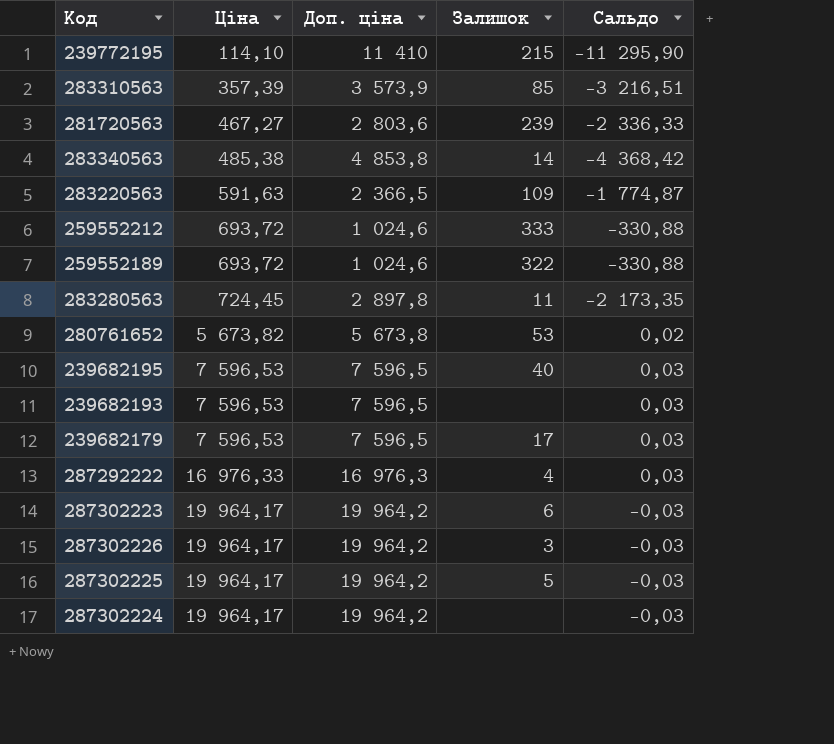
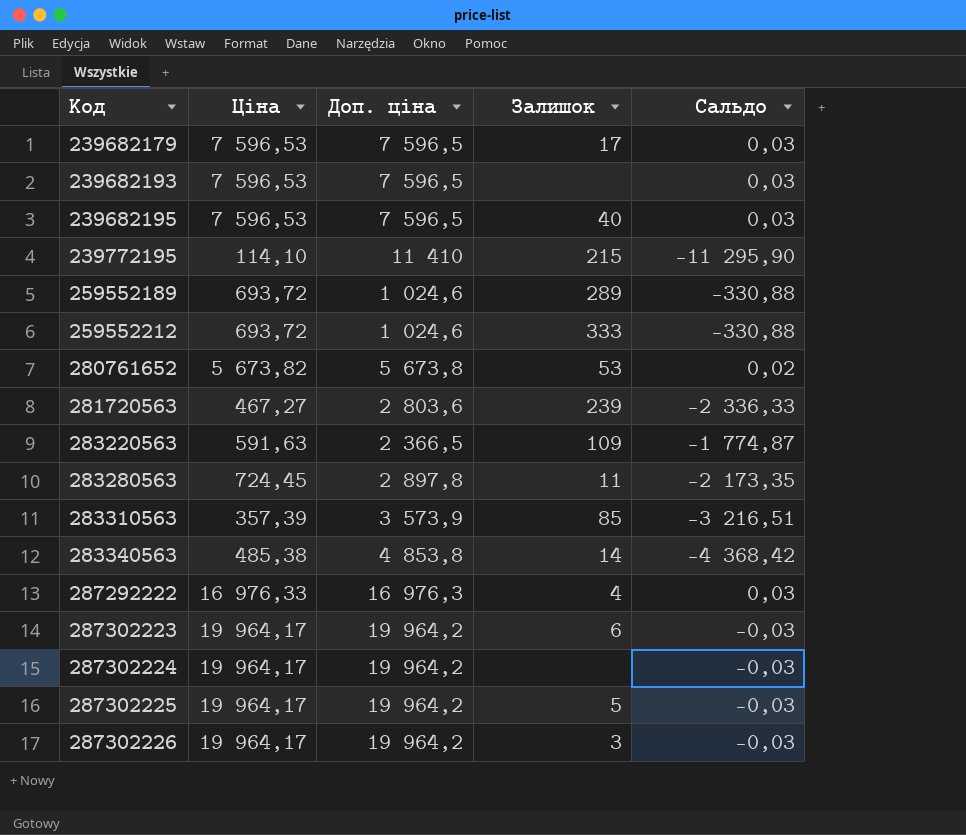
row order: Ціна ascending -> Код ascending
259552189 | Залишок: 322 -> 289

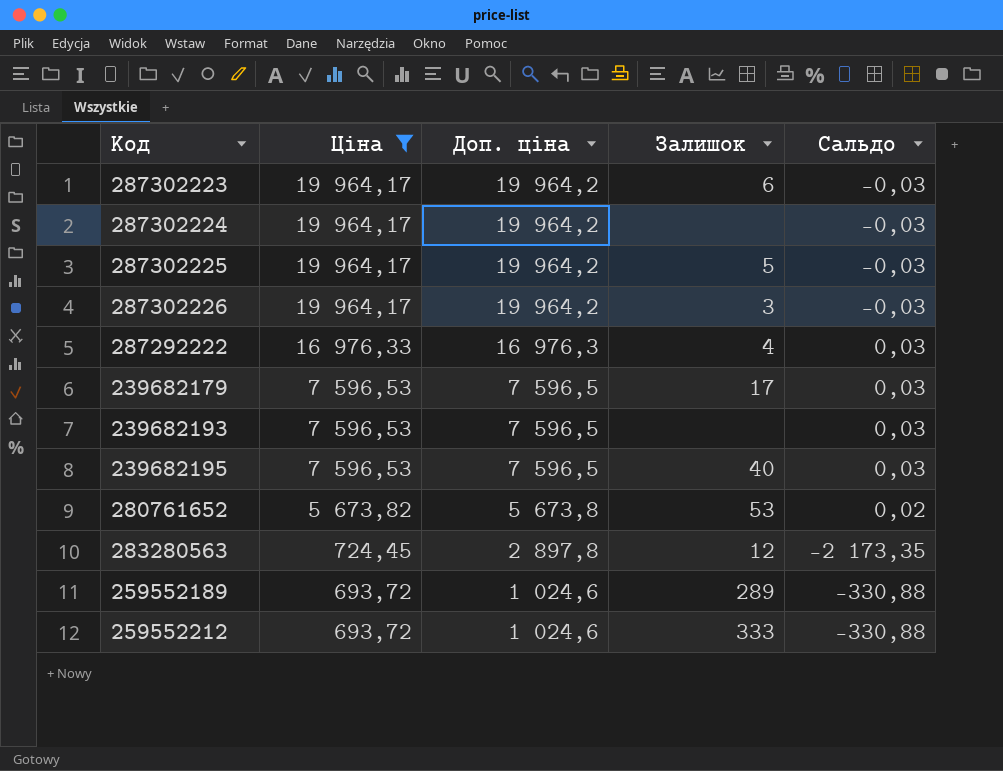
filter: none -> Ціна >= 693,72
row order: Код ascending -> Ціна descending
283280563 | Залишок: 11 -> 12

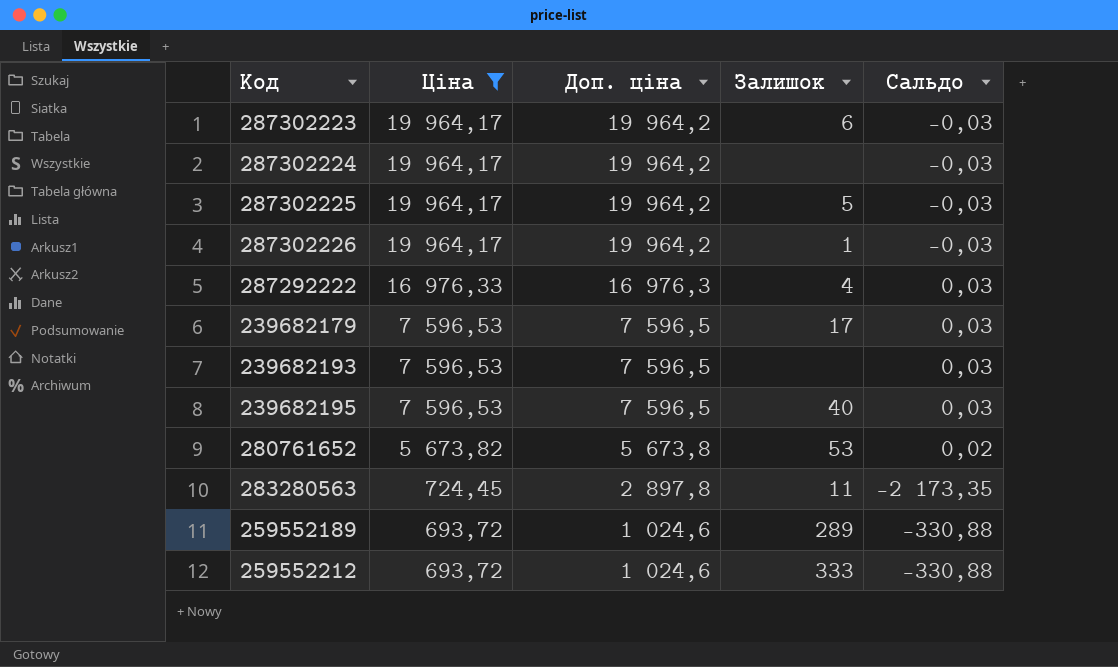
287302226 | Залишок: 3 -> 1
283280563 | Залишок: 12 -> 11

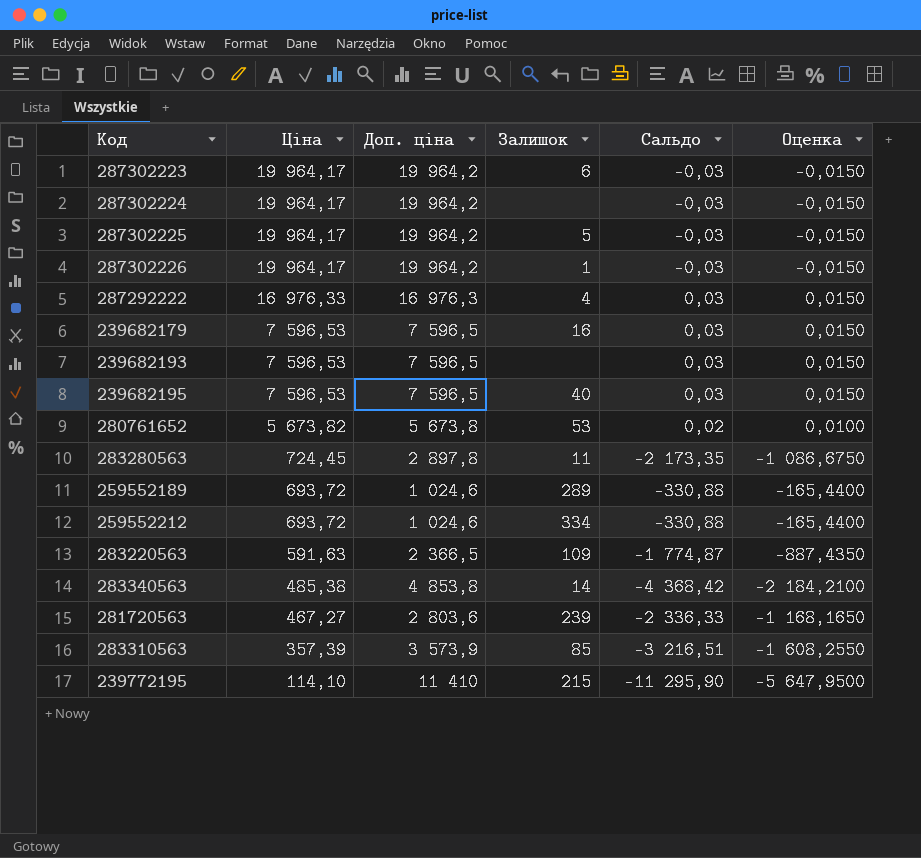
filter: Ціна >= 693,72 -> none
column Оценка | formula: none -> [Сальдо] * 0,5
239682179 | Залишок: 17 -> 16
259552212 | Залишок: 333 -> 334

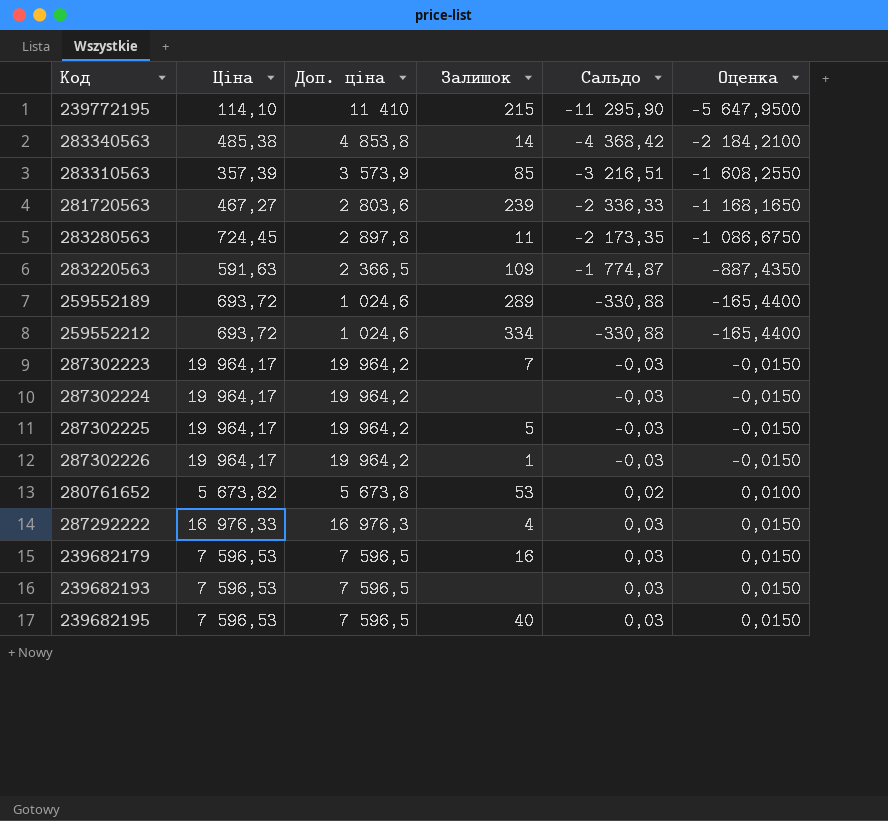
row order: Ціна descending -> Сальдо ascending
287302223 | Залишок: 6 -> 7

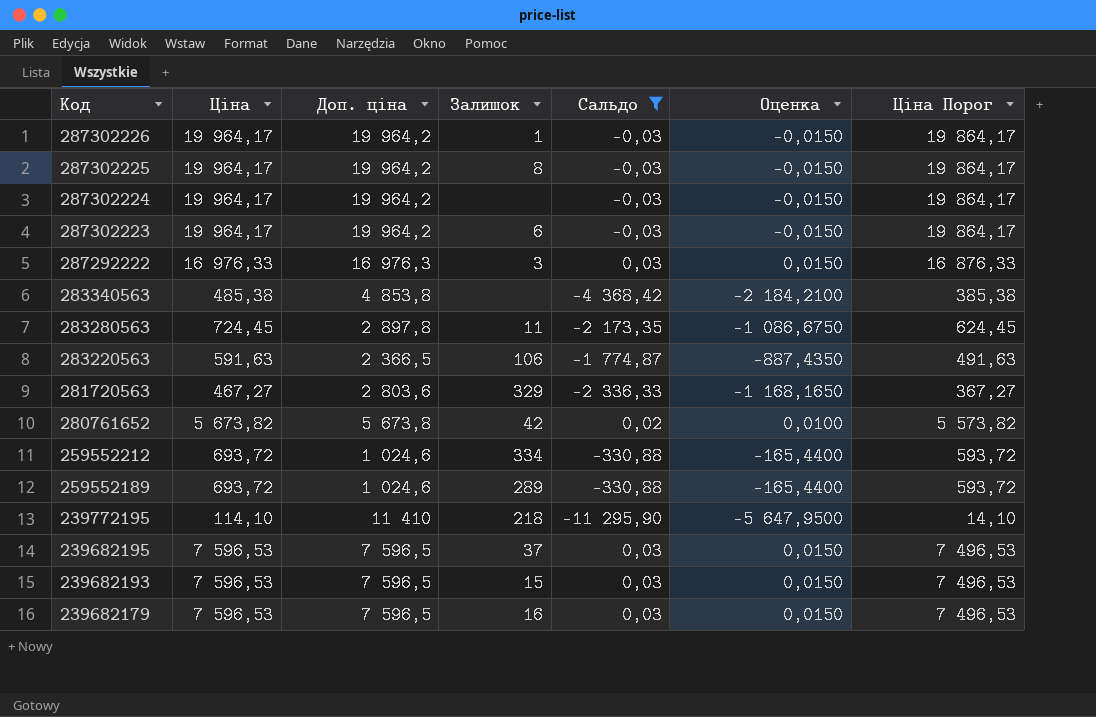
filter: none -> Сальдо != -3 216,51
row order: Сальдо ascending -> Код descending
column Ціна Порог | formula: none -> [Ціна] - 100
287302225 | Залишок: 5 -> 8
287302223 | Залишок: 7 -> 6
287292222 | Залишок: 4 -> 3
283340563 | Залишок: 14 -> none
283220563 | Залишок: 109 -> 106
281720563 | Залишок: 239 -> 329
280761652 | Залишок: 53 -> 42
239772195 | Залишок: 215 -> 218
239682195 | Залишок: 40 -> 37
239682193 | Залишок: none -> 15

